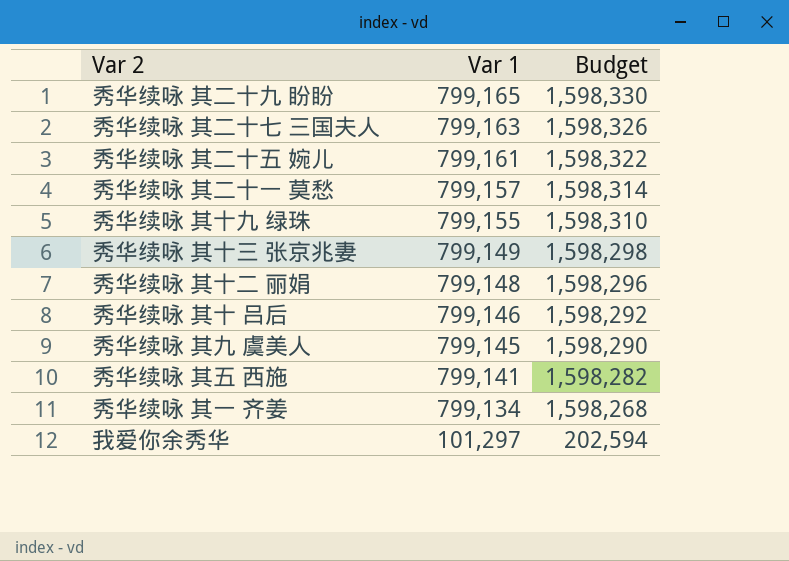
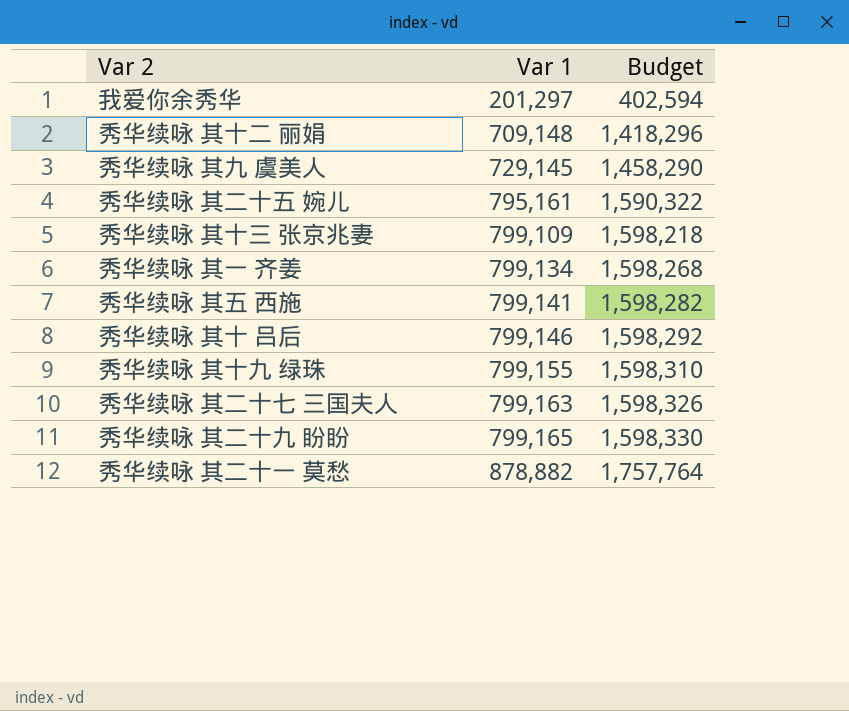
row order: Var 1 descending -> Var 1 ascending
我爱你余秀华 | Var 1: 101,297 -> 201,297
我爱你余秀华 | Budget: 202,594 -> 402,594
秀华续咏 其十二 丽娟 | Var 1: 799,148 -> 709,148
秀华续咏 其十二 丽娟 | Budget: 1,598,296 -> 1,418,296
秀华续咏 其九 虞美人 | Var 1: 799,145 -> 729,145
秀华续咏 其九 虞美人 | Budget: 1,598,290 -> 1,458,290
秀华续咏 其二十五 婉儿 | Var 1: 799,161 -> 795,161
秀华续咏 其二十五 婉儿 | Budget: 1,598,322 -> 1,590,322
秀华续咏 其十三 张京兆妻 | Var 1: 799,149 -> 799,109
秀华续咏 其十三 张京兆妻 | Budget: 1,598,298 -> 1,598,218
秀华续咏 其二十一 莫愁 | Var 1: 799,157 -> 878,882
秀华续咏 其二十一 莫愁 | Budget: 1,598,314 -> 1,757,764

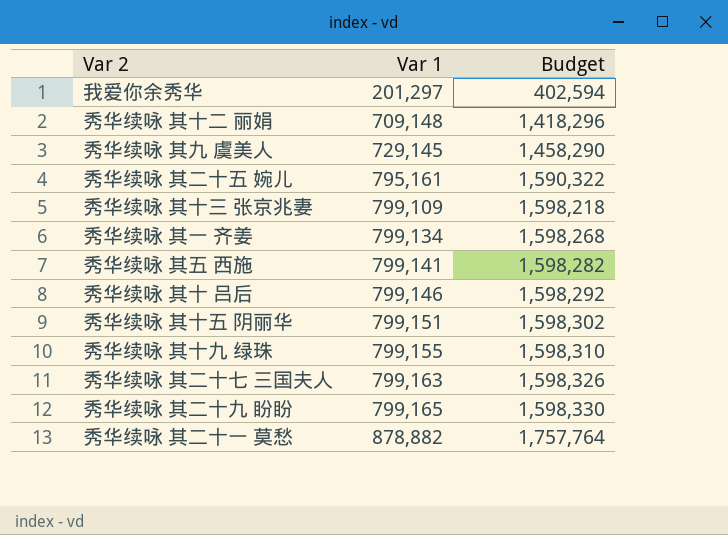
row 秀华续咏 其十五 阴丽华: none -> 799,151 | 1,598,302

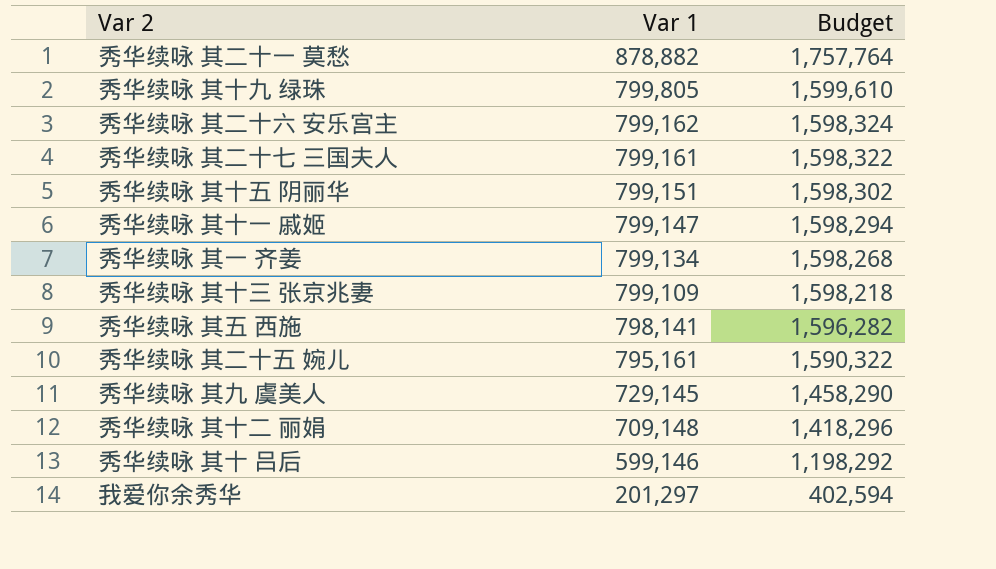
row order: Var 1 ascending -> Var 1 descending
row 秀华续咏 其二十九 盼盼: 799,165 | 1,598,330 -> none
秀华续咏 其十九 绿珠 | Var 1: 799,155 -> 799,805
秀华续咏 其十九 绿珠 | Budget: 1,598,310 -> 1,599,610
row 秀华续咏 其二十六 安乐宫主: none -> 799,162 | 1,598,324
秀华续咏 其二十七 三国夫人 | Var 1: 799,163 -> 799,161
秀华续咏 其二十七 三国夫人 | Budget: 1,598,326 -> 1,598,322
row 秀华续咏 其十一 戚姬: none -> 799,147 | 1,598,294
秀华续咏 其五 西施 | Var 1: 799,141 -> 798,141
秀华续咏 其五 西施 | Budget: 1,598,282 -> 1,596,282
秀华续咏 其十 吕后 | Var 1: 799,146 -> 599,146
秀华续咏 其十 吕后 | Budget: 1,598,292 -> 1,198,292

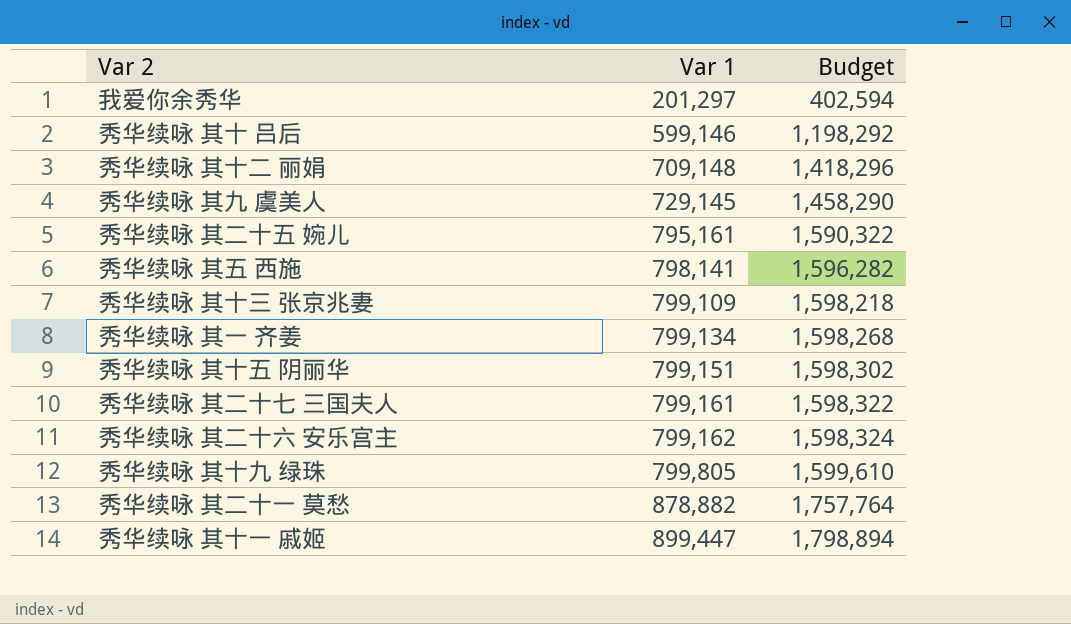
row order: Var 1 descending -> Var 1 ascending
秀华续咏 其十一 戚姬 | Var 1: 799,147 -> 899,447
秀华续咏 其十一 戚姬 | Budget: 1,598,294 -> 1,798,894

